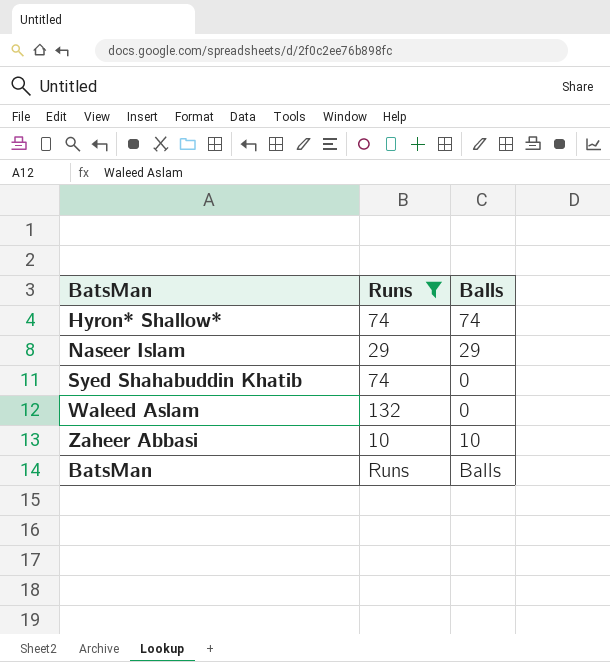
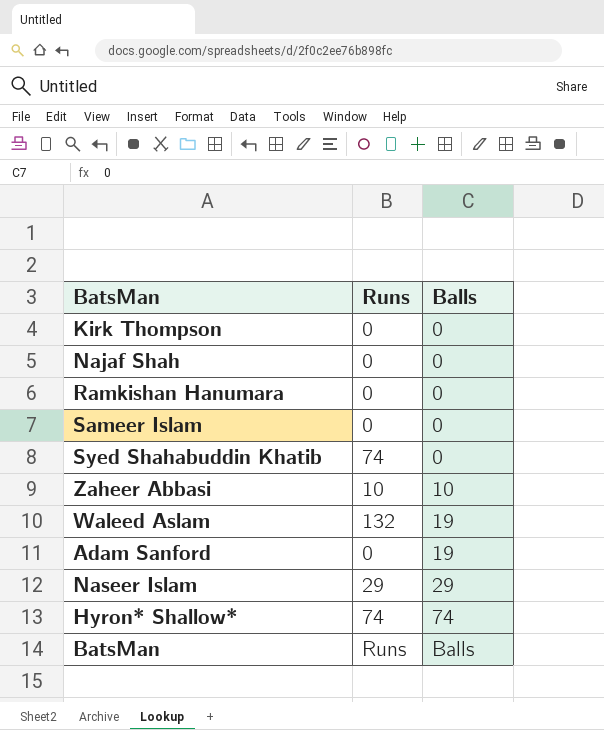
filter: Runs != 0 -> none
row order: none -> Balls ascending
Waleed Aslam | Balls: 0 -> 19

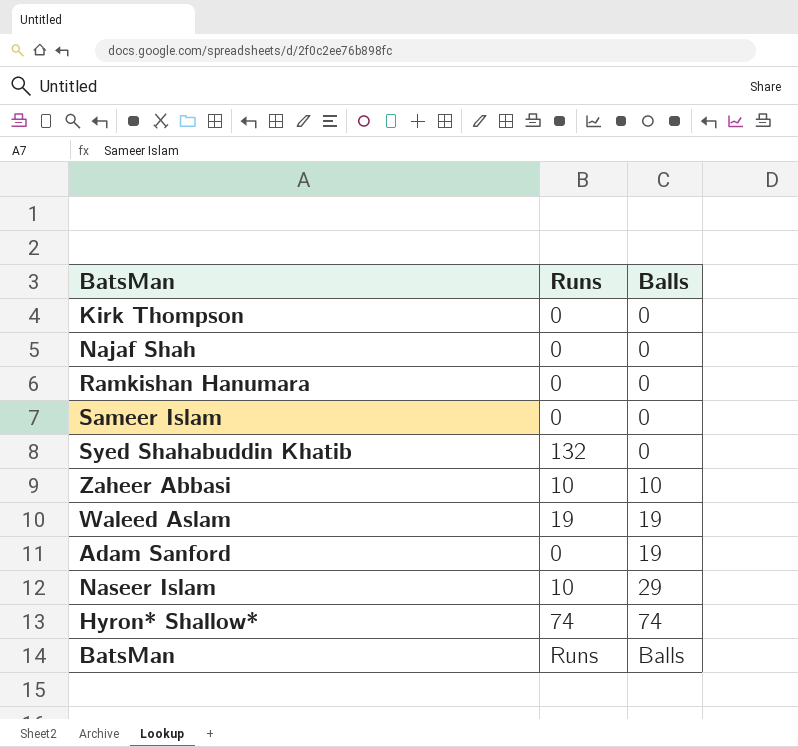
Syed Shahabuddin Khatib | Runs: 74 -> 132
Waleed Aslam | Runs: 132 -> 19
Naseer Islam | Runs: 29 -> 10

